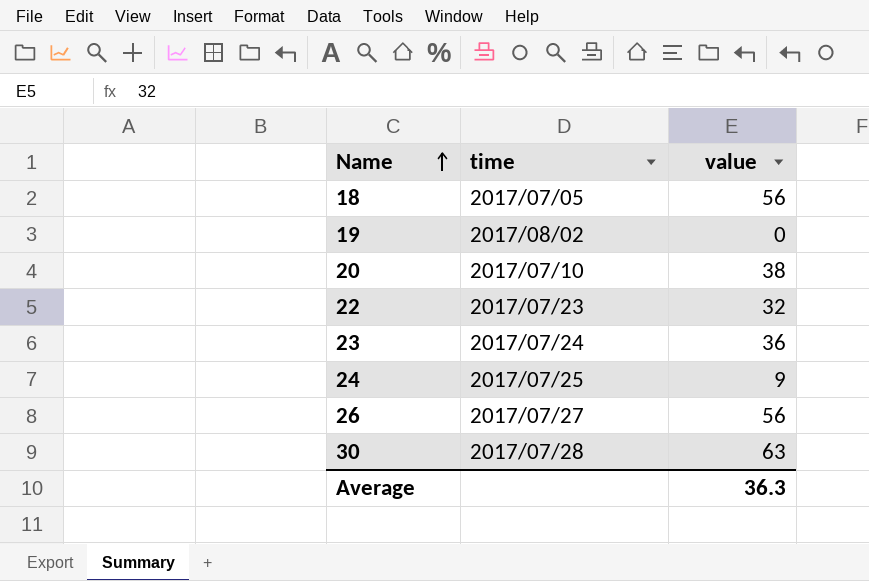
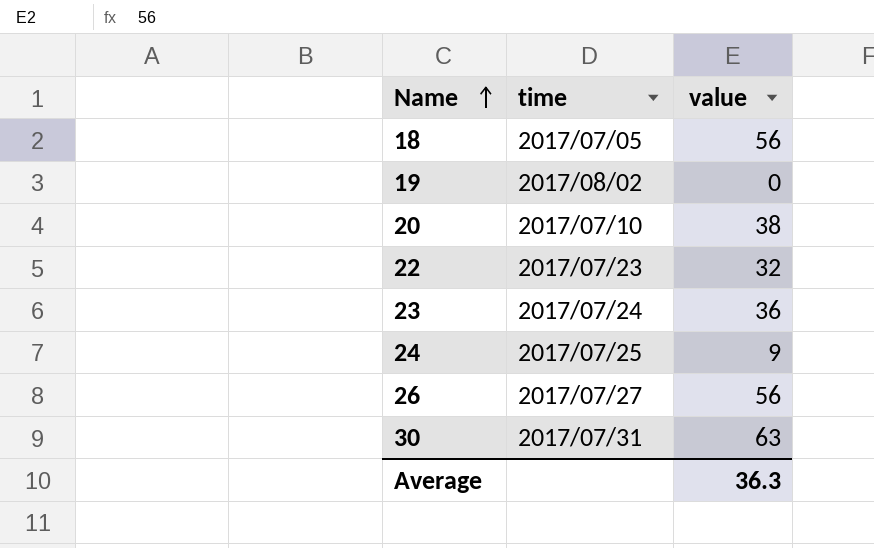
30 | time: 2017/07/28 -> 2017/07/31

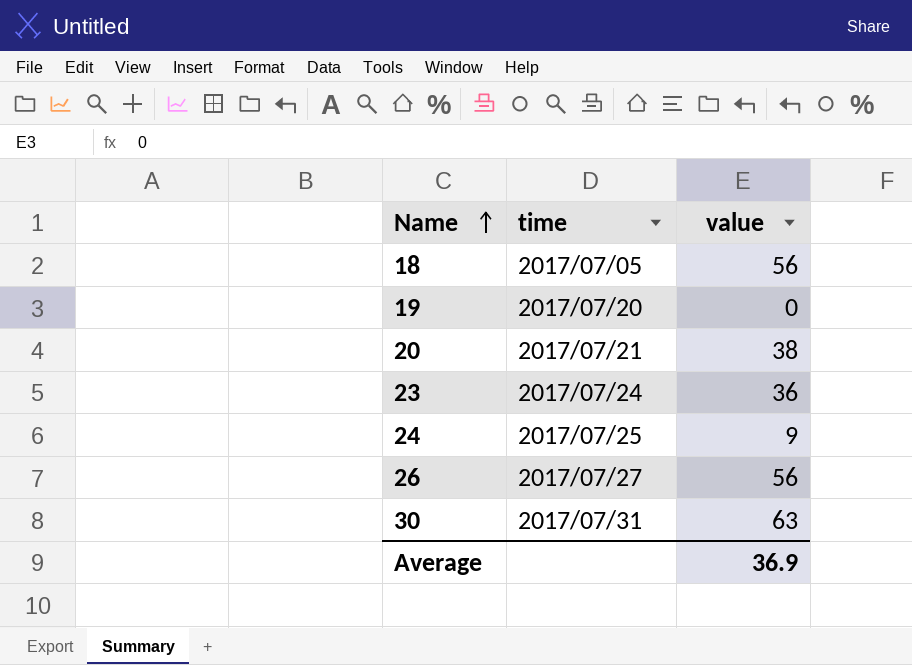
row 22: 2017/07/23 | 32 -> none
19 | time: 2017/08/02 -> 2017/07/20
20 | time: 2017/07/10 -> 2017/07/21
Average | value: 36.3 -> 36.9

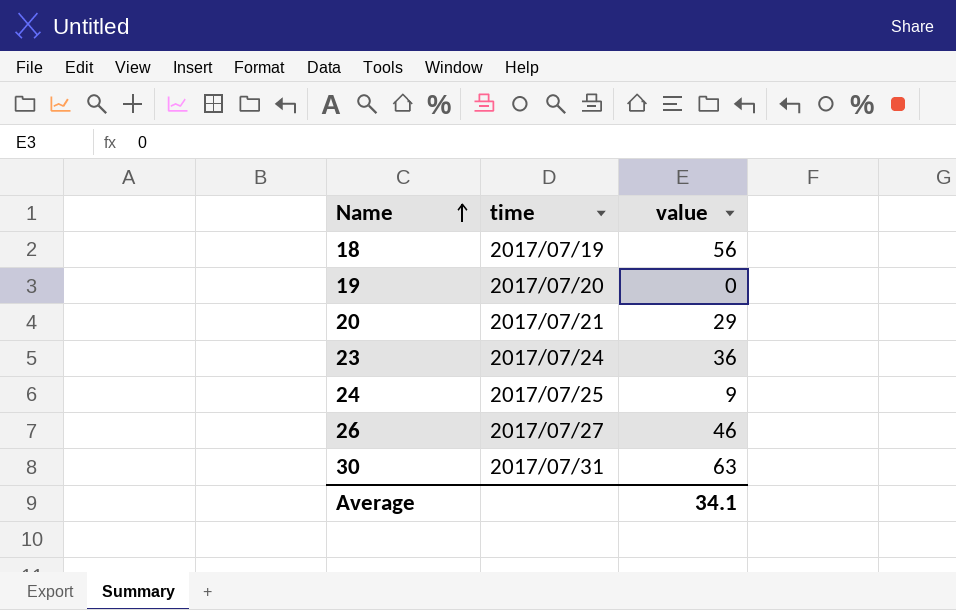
18 | time: 2017/07/05 -> 2017/07/19
20 | value: 38 -> 29
26 | value: 56 -> 46
Average | value: 36.9 -> 34.1

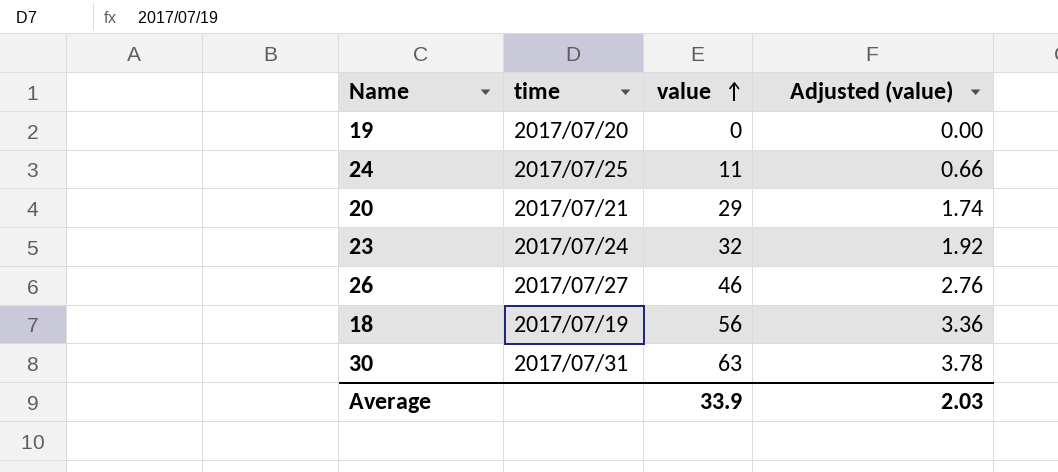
row order: Name ascending -> value ascending
column Adjusted (value) | formula: none -> [value] * 0.06
24 | value: 9 -> 11
23 | value: 36 -> 32
Average | value: 34.1 -> 33.9

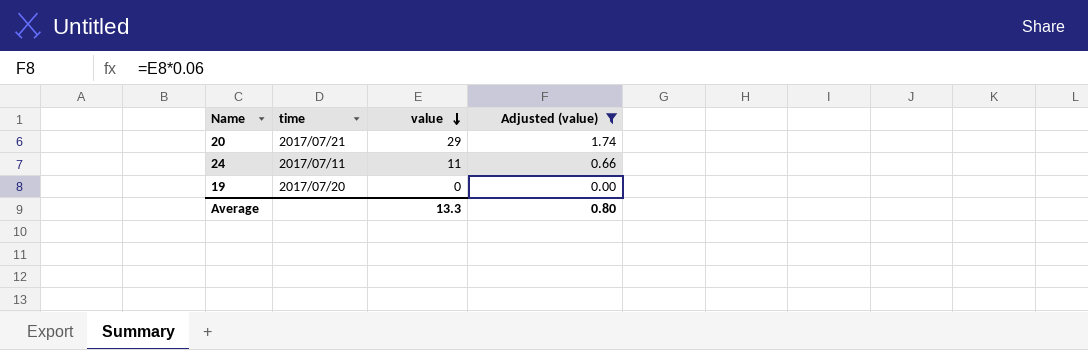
filter: none -> Adjusted (value) <= 1.74
row order: value ascending -> value descending
24 | time: 2017/07/25 -> 2017/07/11
Average | value: 33.9 -> 13.3
Average | Adjusted (value): 2.03 -> 0.80

